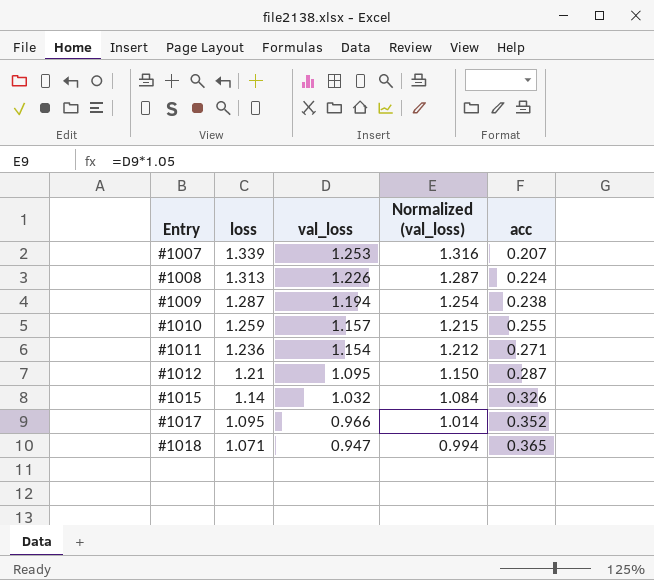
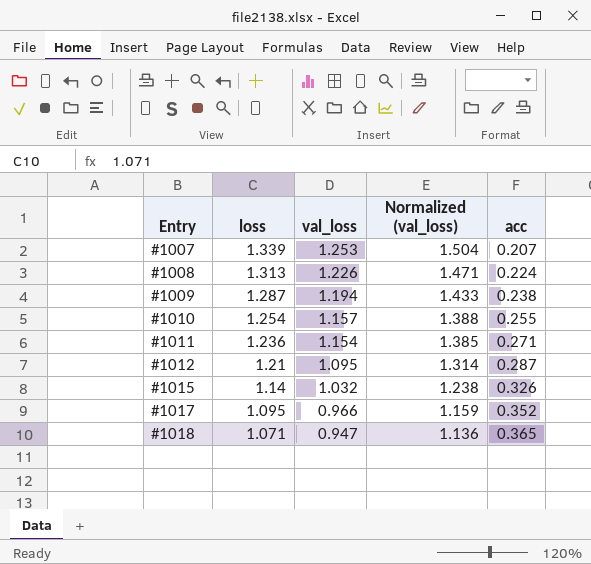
column Normalized (val_loss) | formula: [val_loss] * 1.05 -> [val_loss] * 1.2
#1010 | loss: 1.259 -> 1.254

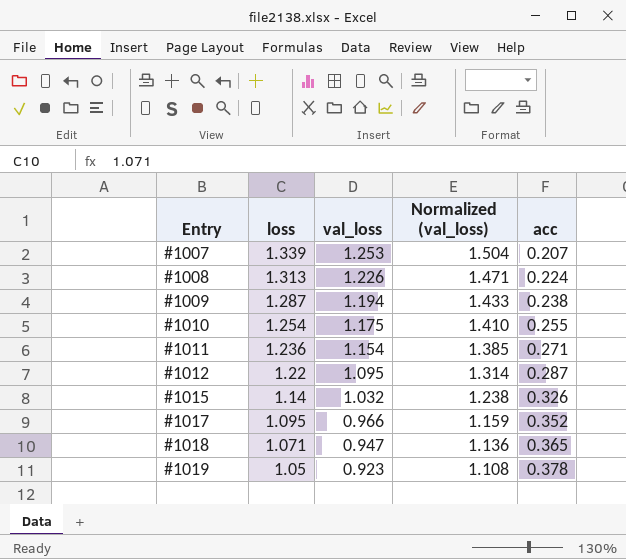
#1010 | val_loss: 1.157 -> 1.175
#1010 | Normalized (val_loss): 1.388 -> 1.410
#1012 | loss: 1.21 -> 1.22
row #1019: none -> 1.05 | 0.923 | 1.108 | 0.378

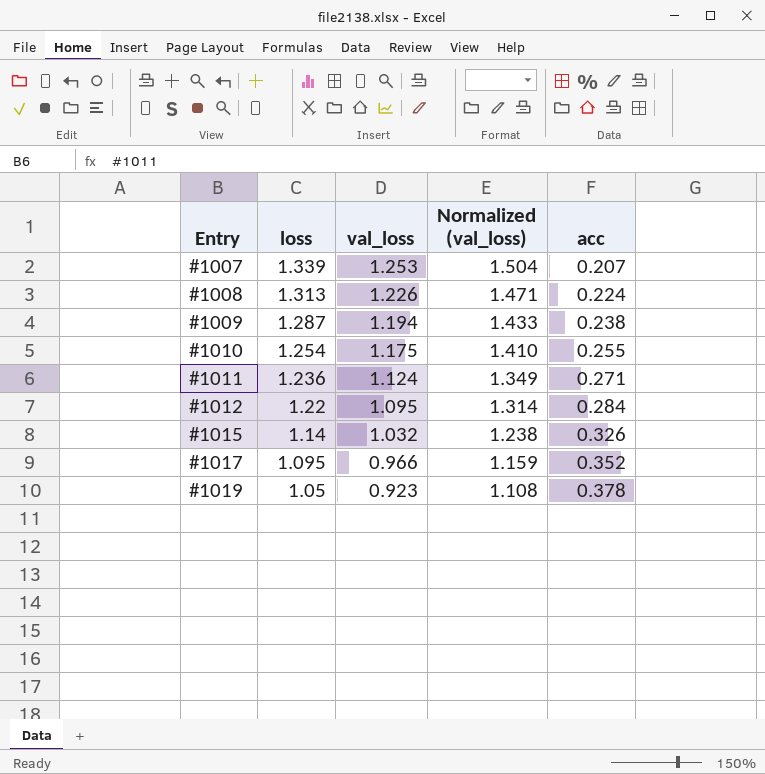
row #1018: 1.071 | 0.947 | 1.136 | 0.365 -> none
#1011 | val_loss: 1.154 -> 1.124
#1011 | Normalized (val_loss): 1.385 -> 1.349
#1012 | acc: 0.287 -> 0.284

